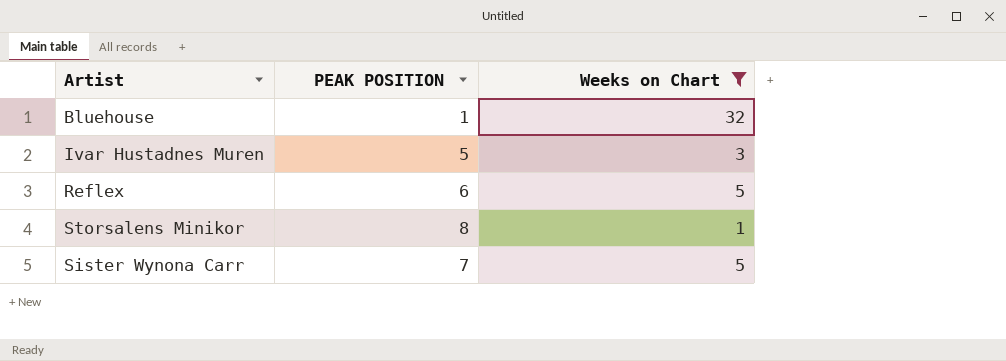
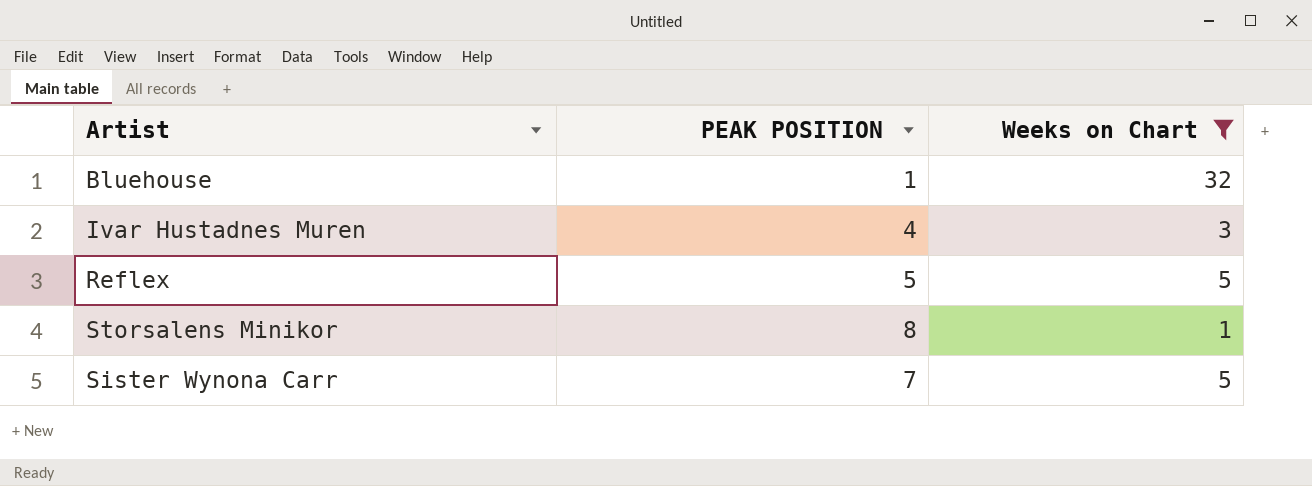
Ivar Hustadnes Muren | PEAK POSITION: 5 -> 4
Reflex | PEAK POSITION: 6 -> 5

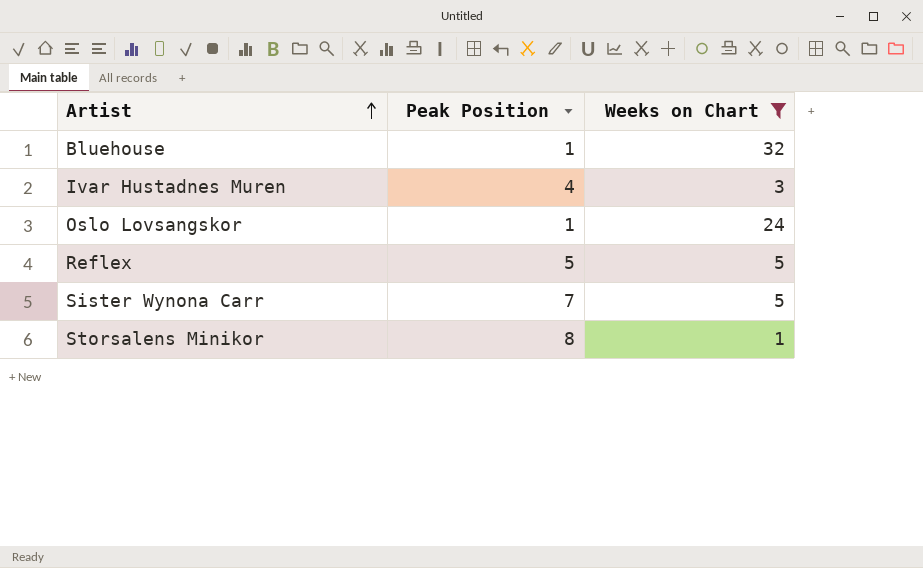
row order: none -> Artist ascending
column name: PEAK POSITION -> Peak Position
row Oslo Lovsangskor: none -> 1 | 24

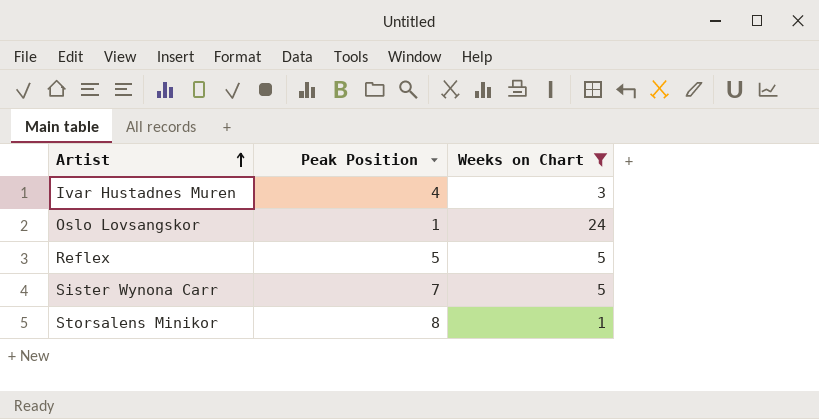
row Bluehouse: 1 | 32 -> none

